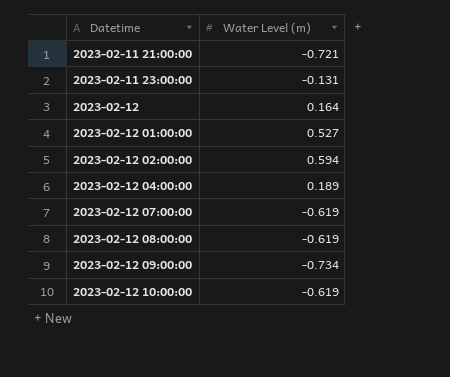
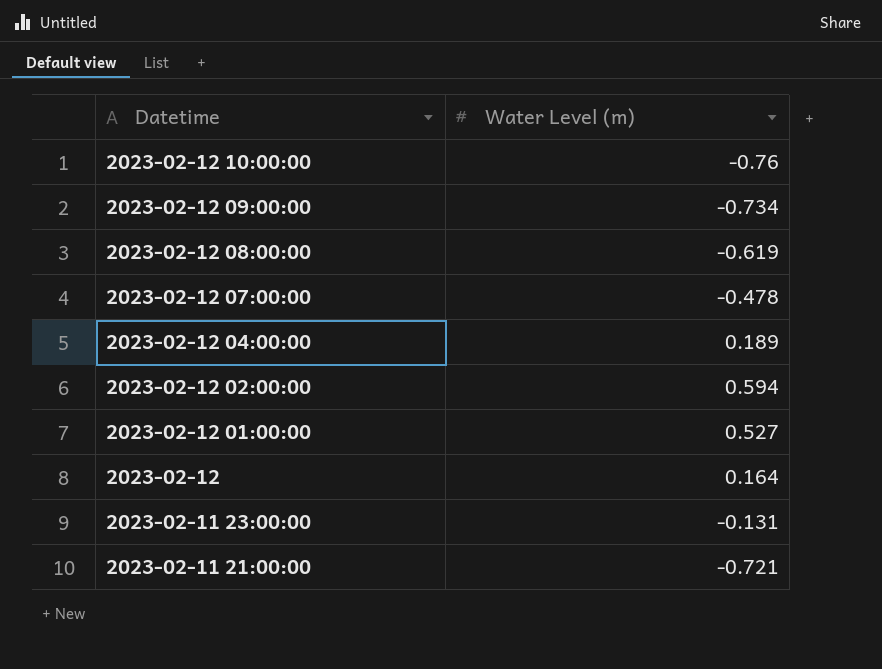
row order: Datetime ascending -> Datetime descending
2023-02-12 10:00:00 | Water Level (m): -0.619 -> -0.76
2023-02-12 07:00:00 | Water Level (m): -0.619 -> -0.478

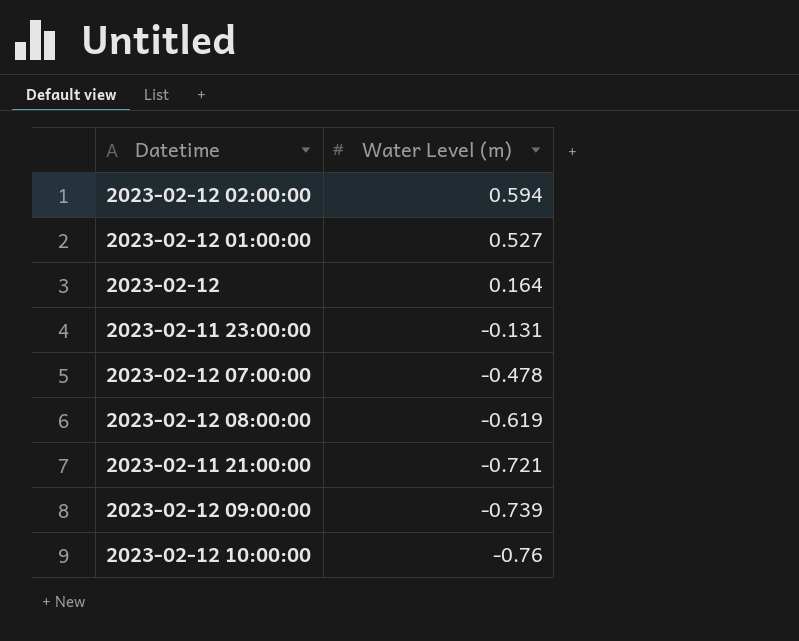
row order: Datetime descending -> Water Level (m) descending
row 2023-02-12 04:00:00: 0.189 -> none
2023-02-12 09:00:00 | Water Level (m): -0.734 -> -0.739

